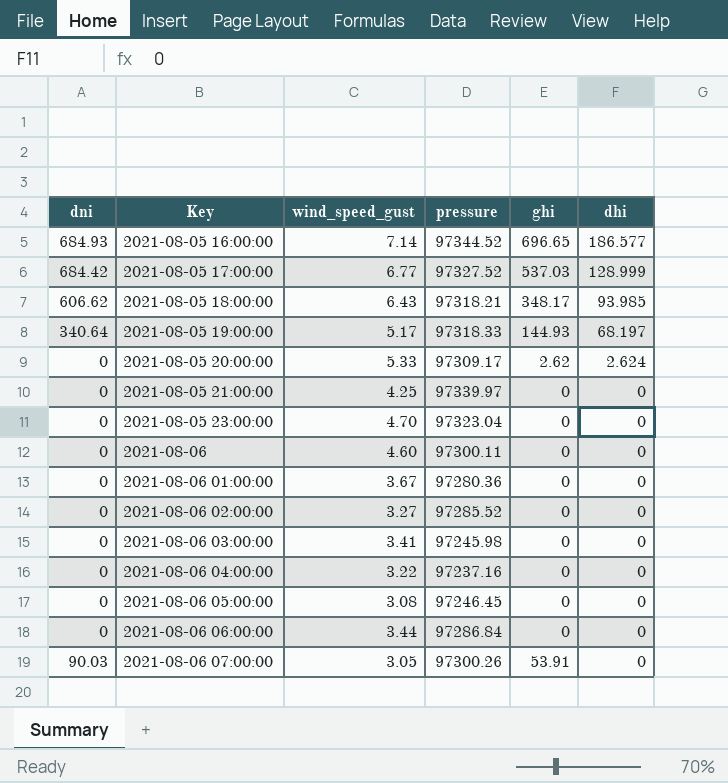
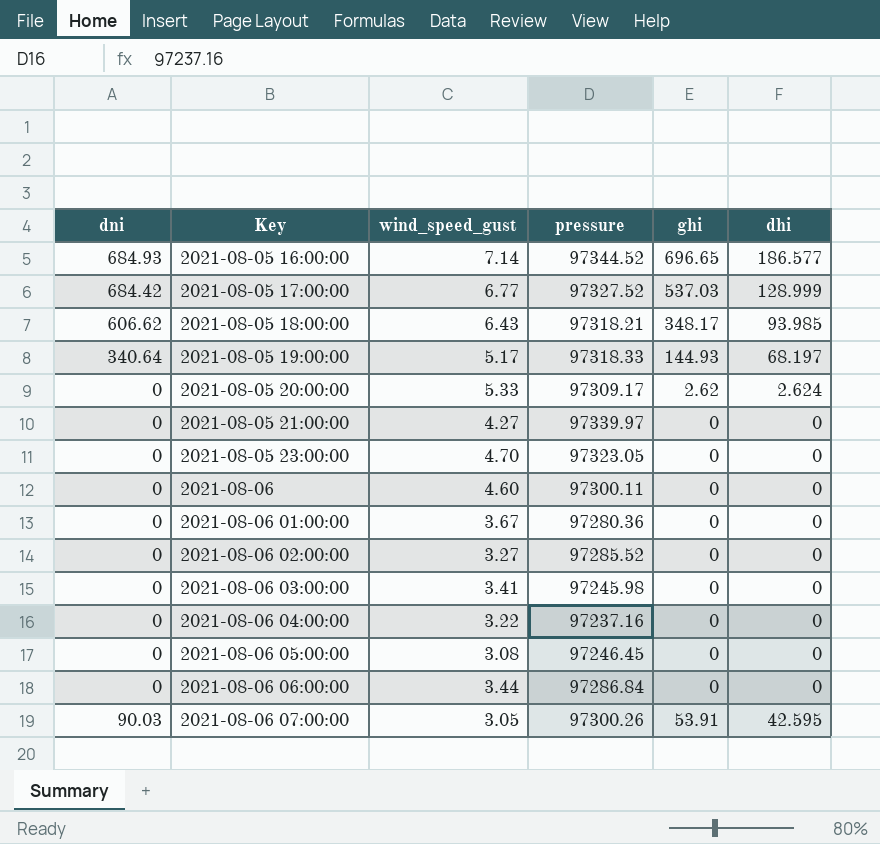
2021-08-05 21:00:00 | wind_speed_gust: 4.25 -> 4.27
2021-08-05 23:00:00 | pressure: 97323.04 -> 97323.05
2021-08-06 07:00:00 | dhi: 0 -> 42.595

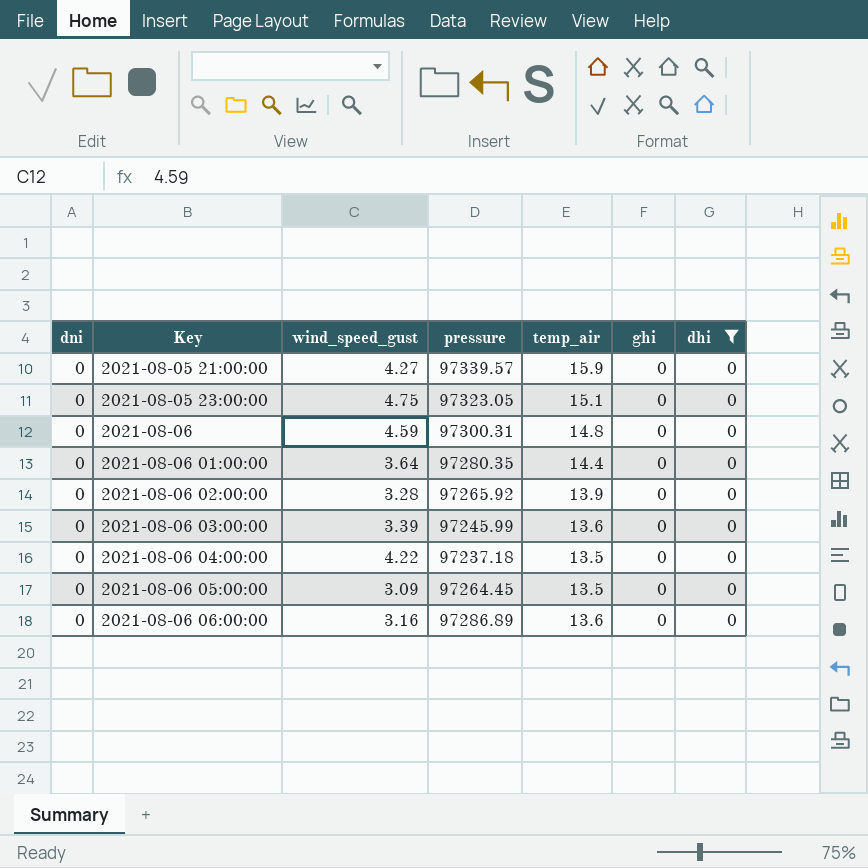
filter: none -> dhi = 0
column temp_air | position: none -> 5
2021-08-05 21:00:00 | pressure: 97339.97 -> 97339.57
2021-08-05 23:00:00 | wind_speed_gust: 4.70 -> 4.75
2021-08-06 | wind_speed_gust: 4.60 -> 4.59
2021-08-06 | pressure: 97300.11 -> 97300.31
2021-08-06 01:00:00 | wind_speed_gust: 3.67 -> 3.64
2021-08-06 01:00:00 | pressure: 97280.36 -> 97280.35
2021-08-06 02:00:00 | wind_speed_gust: 3.27 -> 3.28
2021-08-06 02:00:00 | pressure: 97285.52 -> 97265.92
2021-08-06 03:00:00 | wind_speed_gust: 3.41 -> 3.39
2021-08-06 03:00:00 | pressure: 97245.98 -> 97245.99
2021-08-06 04:00:00 | wind_speed_gust: 3.22 -> 4.22
2021-08-06 04:00:00 | pressure: 97237.16 -> 97237.18
2021-08-06 05:00:00 | wind_speed_gust: 3.08 -> 3.09
2021-08-06 05:00:00 | pressure: 97246.45 -> 97264.45
2021-08-06 06:00:00 | wind_speed_gust: 3.44 -> 3.16
2021-08-06 06:00:00 | pressure: 97286.84 -> 97286.89

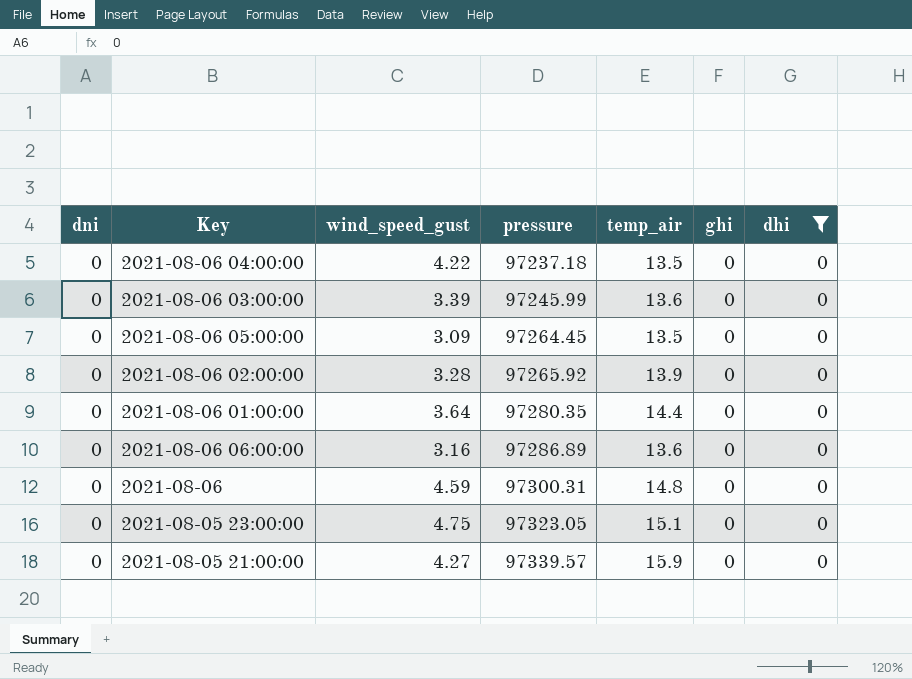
row order: Key ascending -> pressure ascending

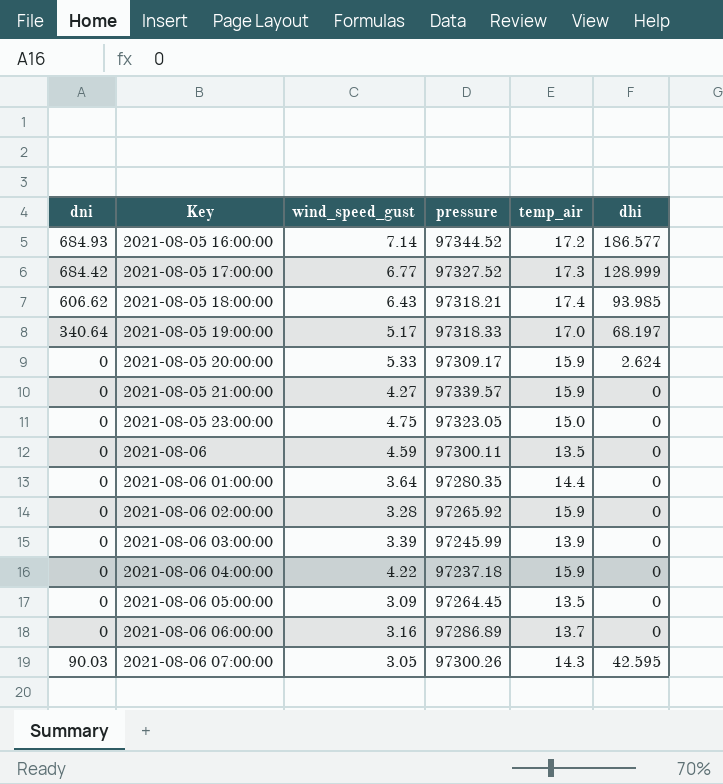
filter: dhi = 0 -> none
row order: pressure ascending -> Key ascending
column ghi | position: 6 -> none
2021-08-05 23:00:00 | temp_air: 15.1 -> 15.0
2021-08-06 | pressure: 97300.31 -> 97300.11
2021-08-06 | temp_air: 14.8 -> 13.5
2021-08-06 02:00:00 | temp_air: 13.9 -> 15.9
2021-08-06 03:00:00 | temp_air: 13.6 -> 13.9
2021-08-06 04:00:00 | temp_air: 13.5 -> 15.9
2021-08-06 06:00:00 | temp_air: 13.6 -> 13.7

